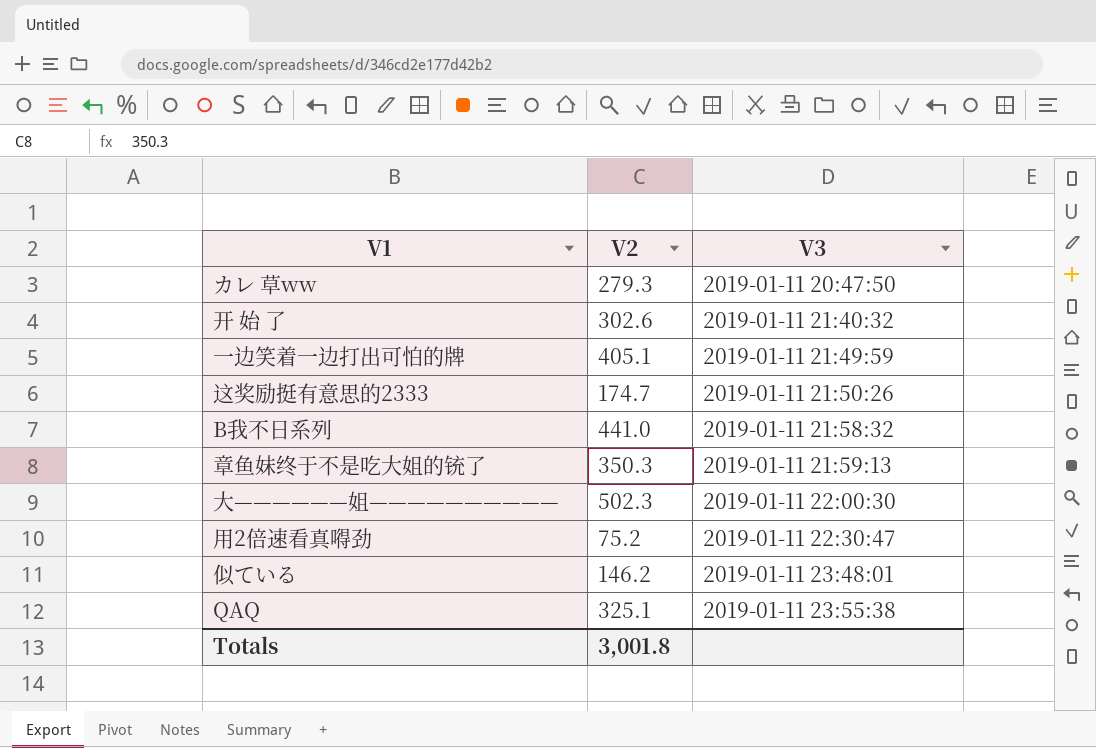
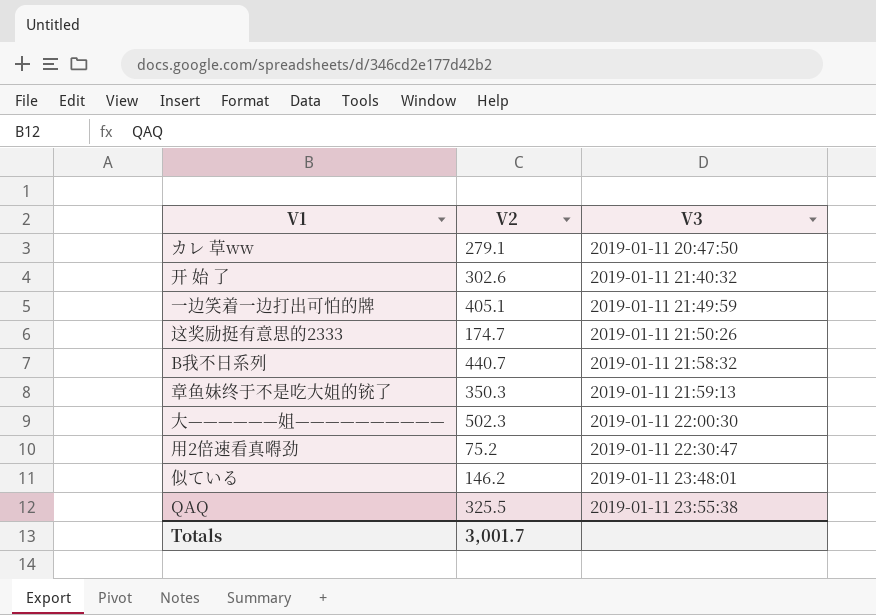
カレ 草ww | V2: 279.3 -> 279.1
B我不日系列 | V2: 441.0 -> 440.7
QAQ | V2: 325.1 -> 325.5
Totals | V2: 3,001.8 -> 3,001.7

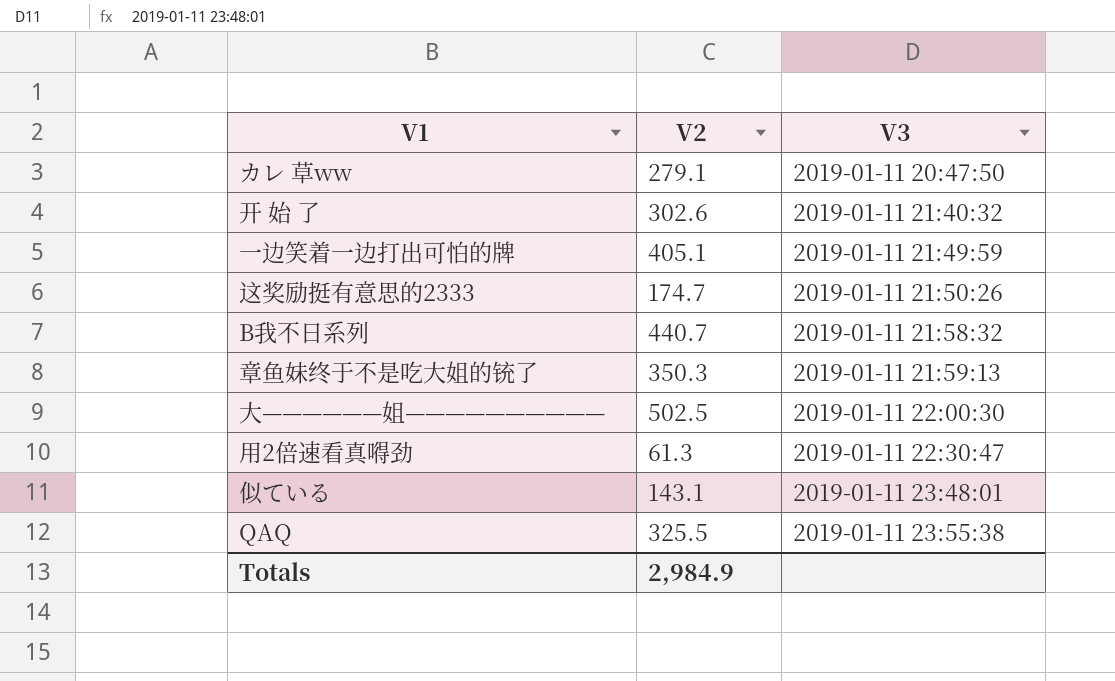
大——————姐—————————— | V2: 502.3 -> 502.5
用2倍速看真嘚劲 | V2: 75.2 -> 61.3
似ている | V2: 146.2 -> 143.1
Totals | V2: 3,001.7 -> 2,984.9

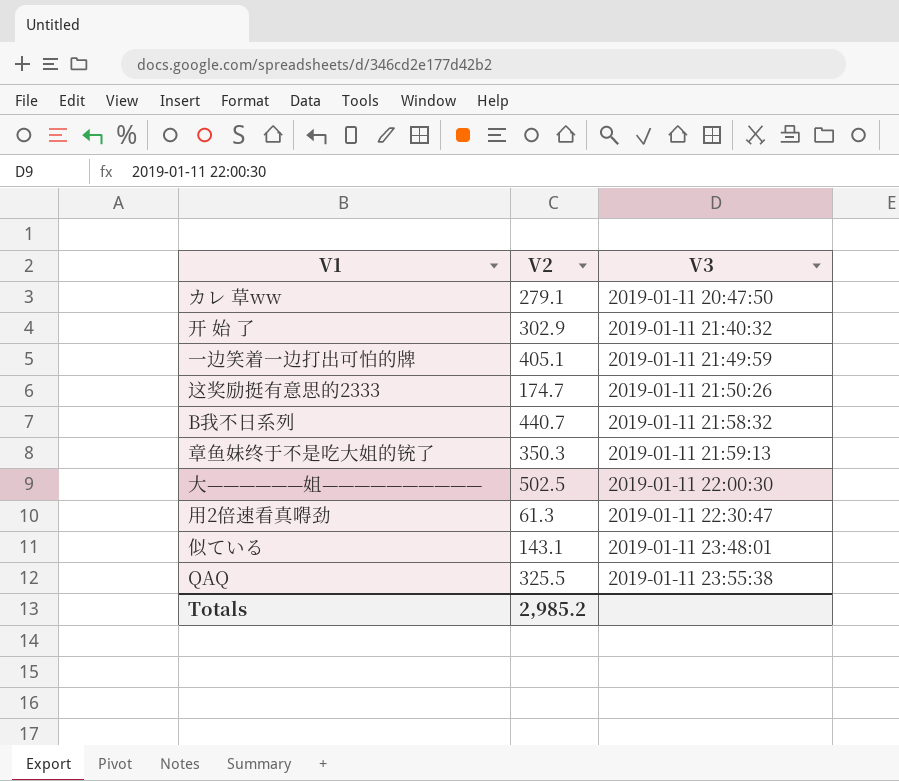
开 始 了 | V2: 302.6 -> 302.9
Totals | V2: 2,984.9 -> 2,985.2

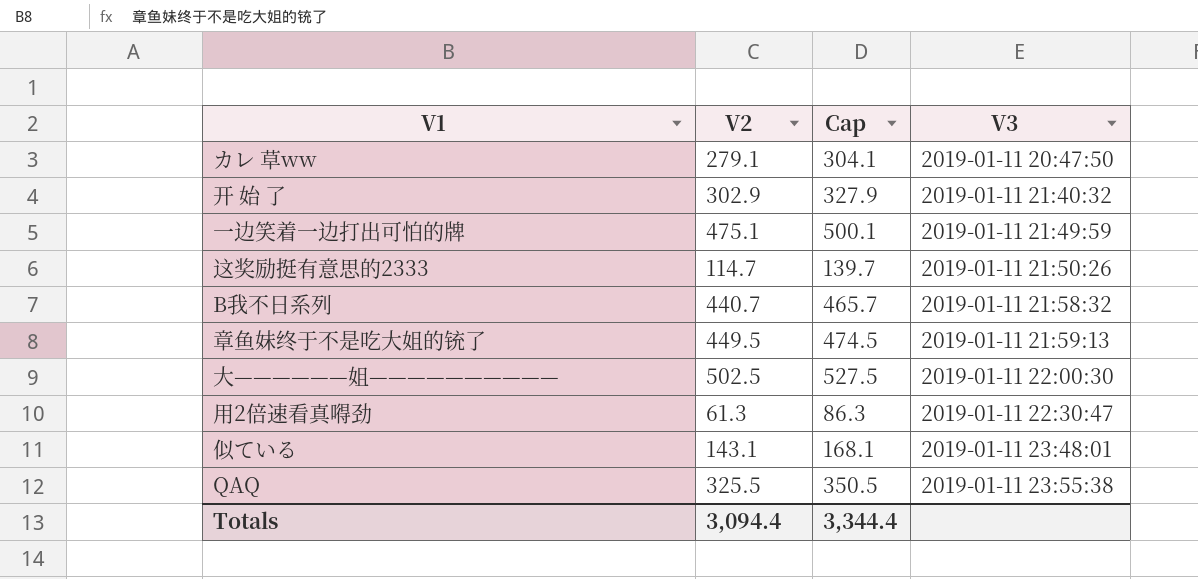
column Cap | formula: none -> [V2] + 25
一边笑着一边打出可怕的牌 | V2: 405.1 -> 475.1
这奖励挺有意思的2333 | V2: 174.7 -> 114.7
章鱼妹终于不是吃大姐的铳了 | V2: 350.3 -> 449.5
Totals | V2: 2,985.2 -> 3,094.4

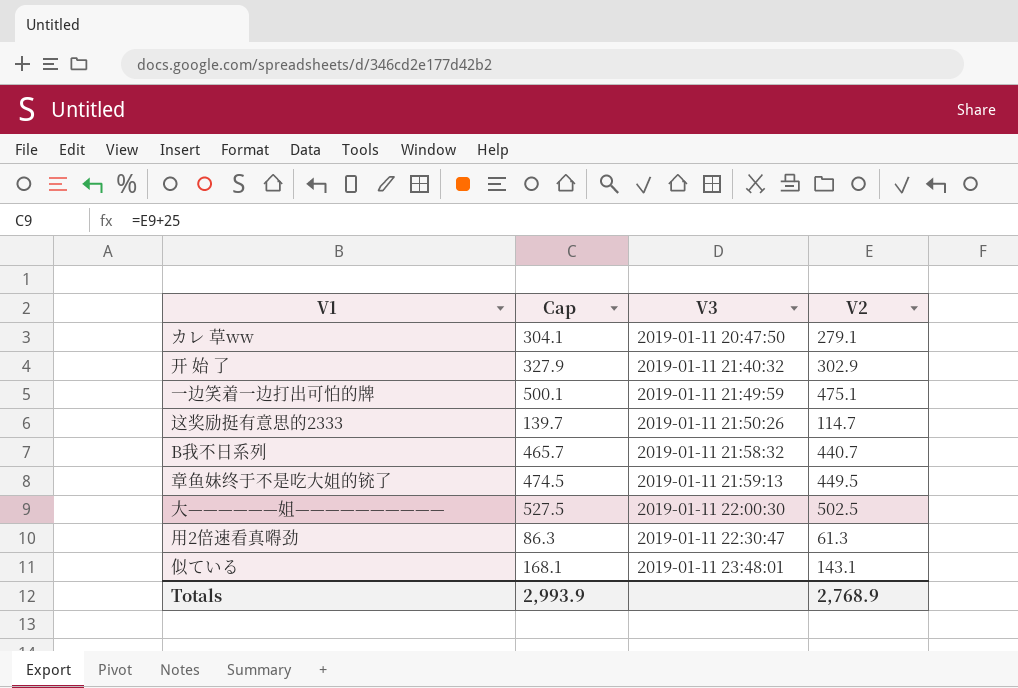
column V2 | position: 2 -> 4
row QAQ: 325.5 | 350.5 | 2019-01-11 23:55:38 -> none
Totals | Cap: 3,344.4 -> 2,993.9
Totals | V2: 3,094.4 -> 2,768.9

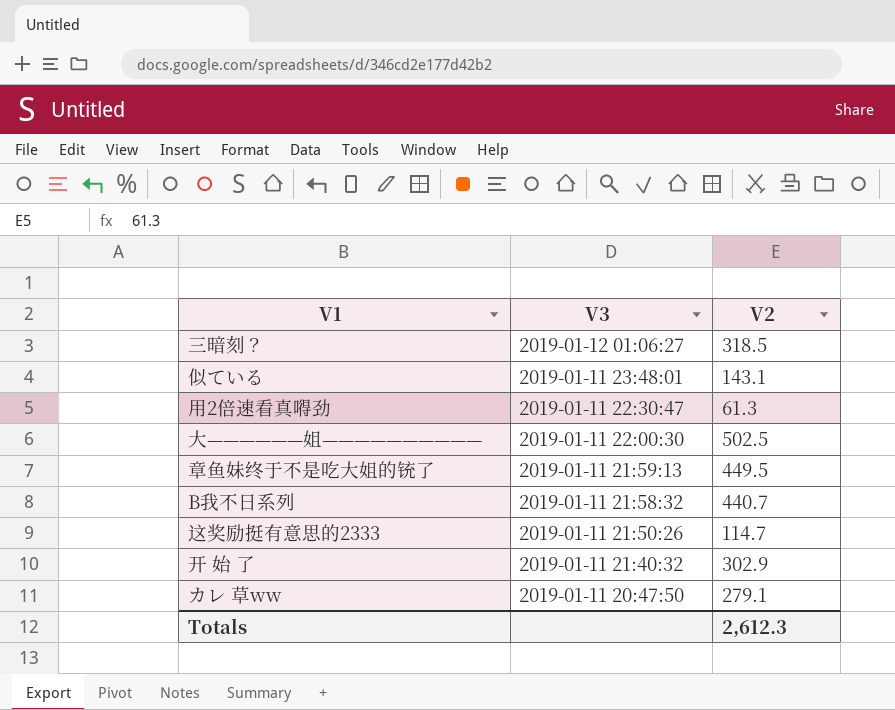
row order: V3 ascending -> V3 descending
column Cap | formula: [V2] + 25 -> none
row 一边笑着一边打出可怕的牌: 500.1 | 2019-01-11 21:49:59 | 475.1 -> none
row 三暗刻？: none -> 2019-01-12 01:06:27 | 318.5
Totals | V2: 2,768.9 -> 2,612.3

